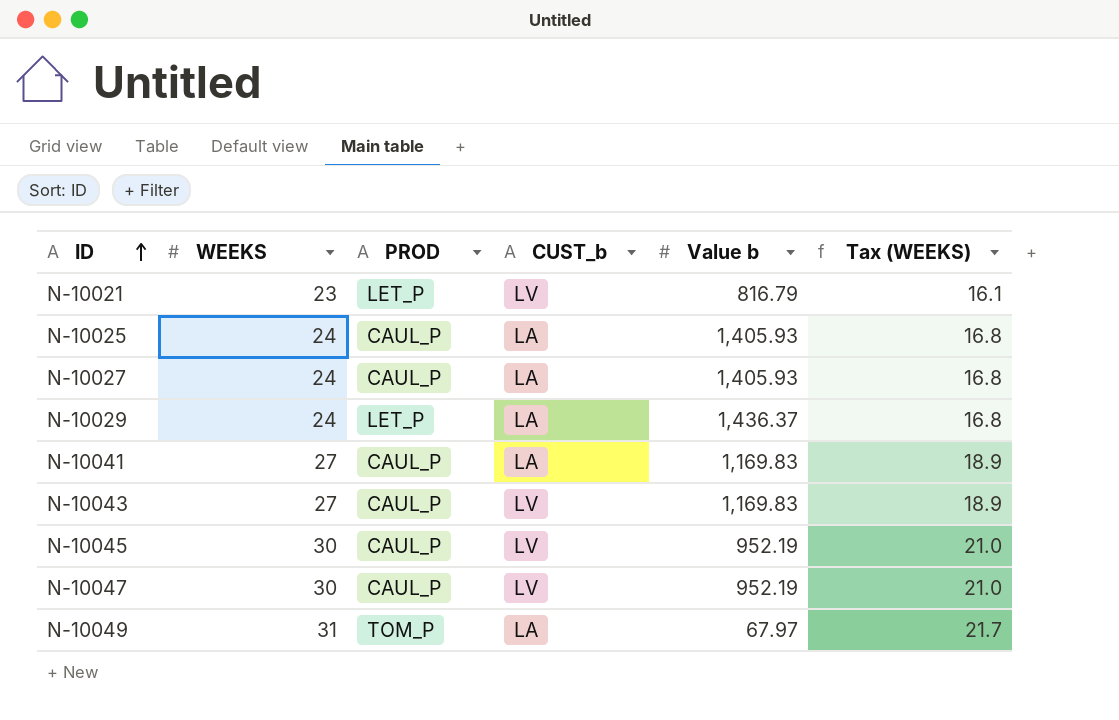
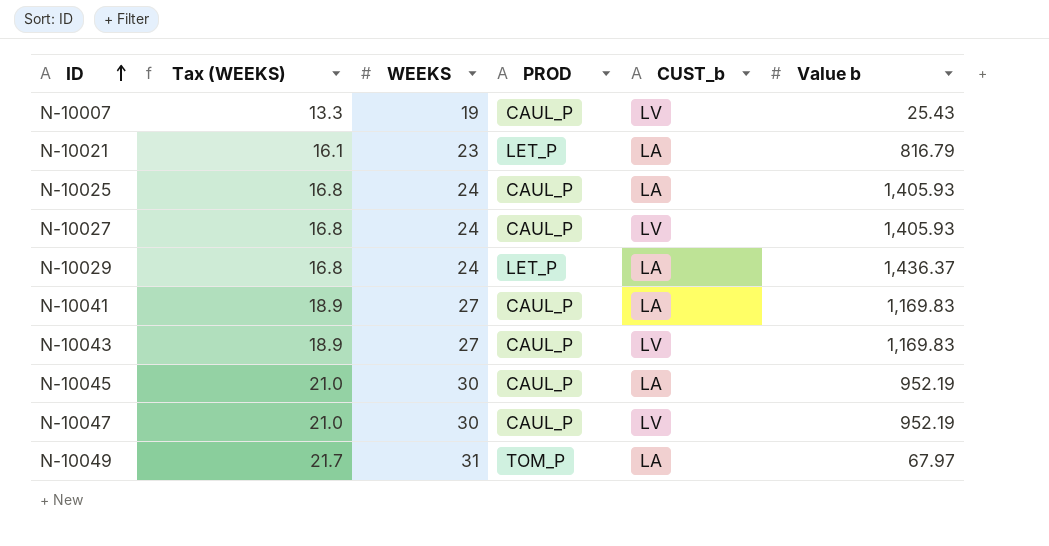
column Tax (WEEKS) | position: 6 -> 2
row N-10007: none -> 13.3 | 19 | CAUL_P | LV | 25.43
N-10021 | CUST_b: LV -> LA
N-10027 | CUST_b: LA -> LV
N-10045 | CUST_b: LV -> LA

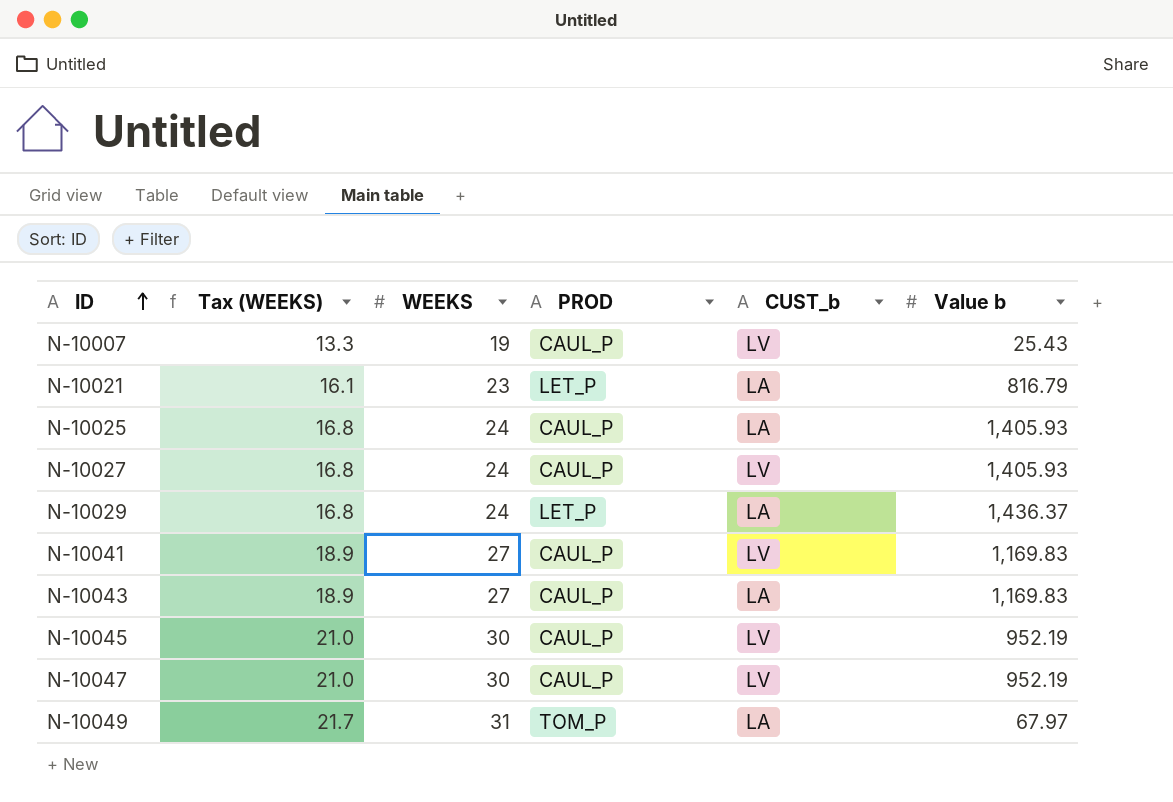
N-10041 | CUST_b: LA -> LV
N-10043 | CUST_b: LV -> LA
N-10045 | CUST_b: LA -> LV

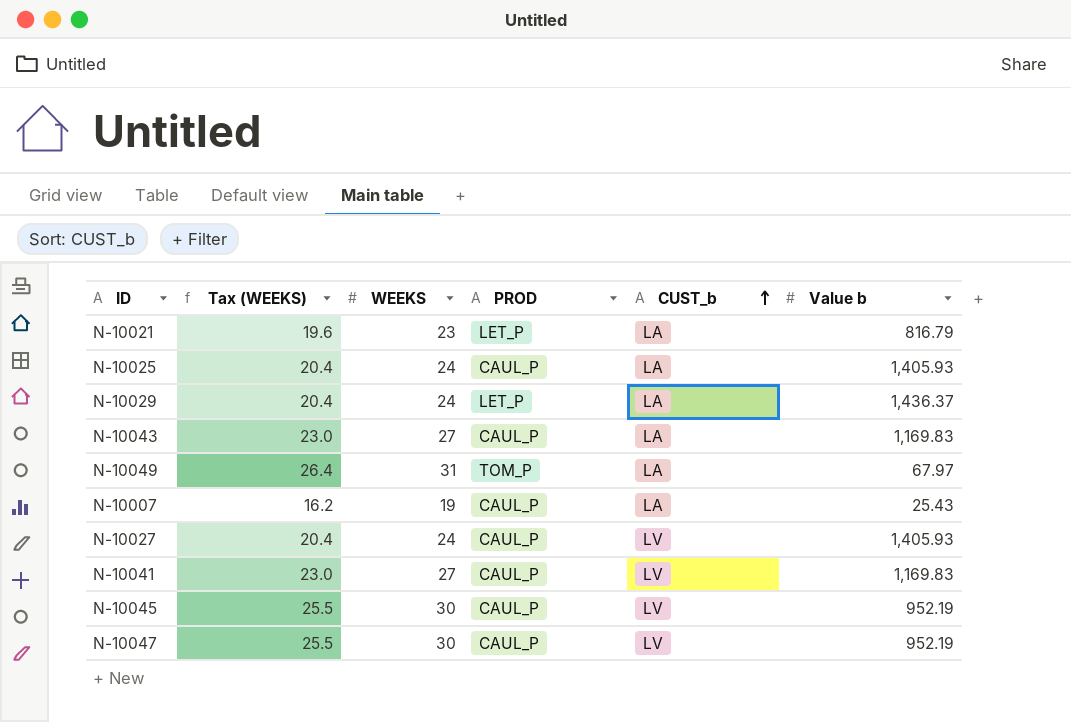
row order: ID ascending -> CUST_b ascending
column Tax (WEEKS) | formula: [WEEKS] * 0.7 -> [WEEKS] * 0.85
N-10007 | CUST_b: LV -> LA

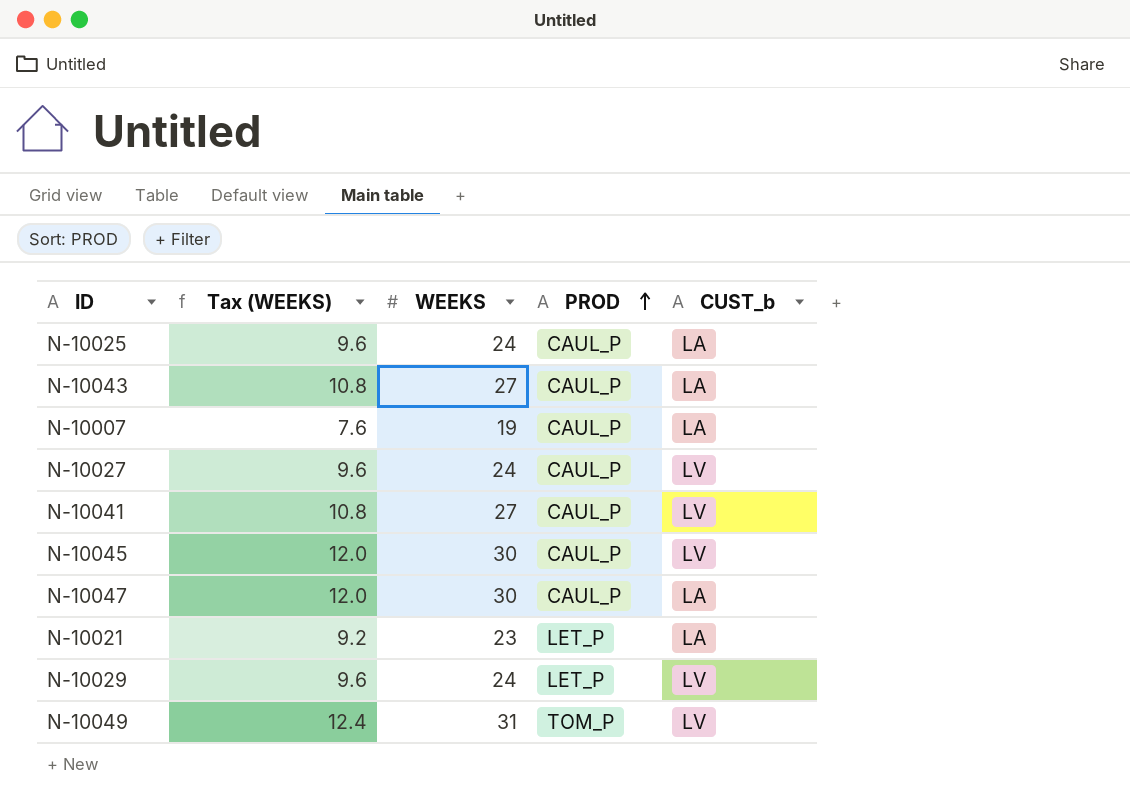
row order: CUST_b ascending -> PROD ascending
column Value b | position: 6 -> none
column Tax (WEEKS) | formula: [WEEKS] * 0.85 -> [WEEKS] * 0.4
N-10047 | CUST_b: LV -> LA
N-10029 | CUST_b: LA -> LV
N-10049 | CUST_b: LA -> LV

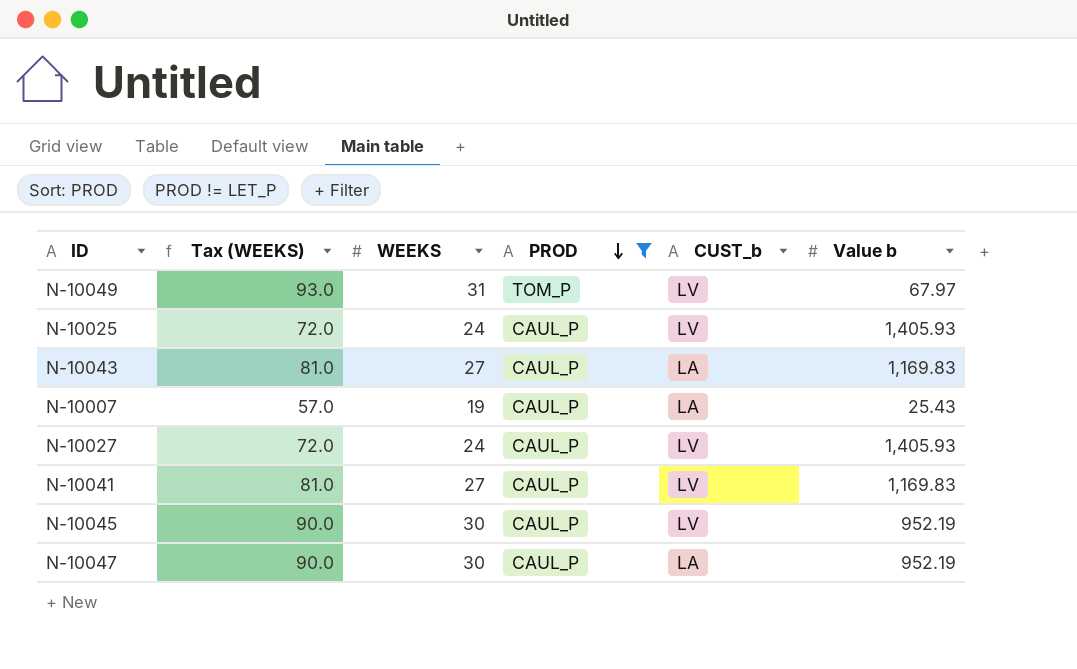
filter: none -> PROD != LET_P
row order: PROD ascending -> PROD descending
column Tax (WEEKS) | formula: [WEEKS] * 0.4 -> [WEEKS] * 3
column Value b | position: none -> 6
N-10025 | CUST_b: LA -> LV

